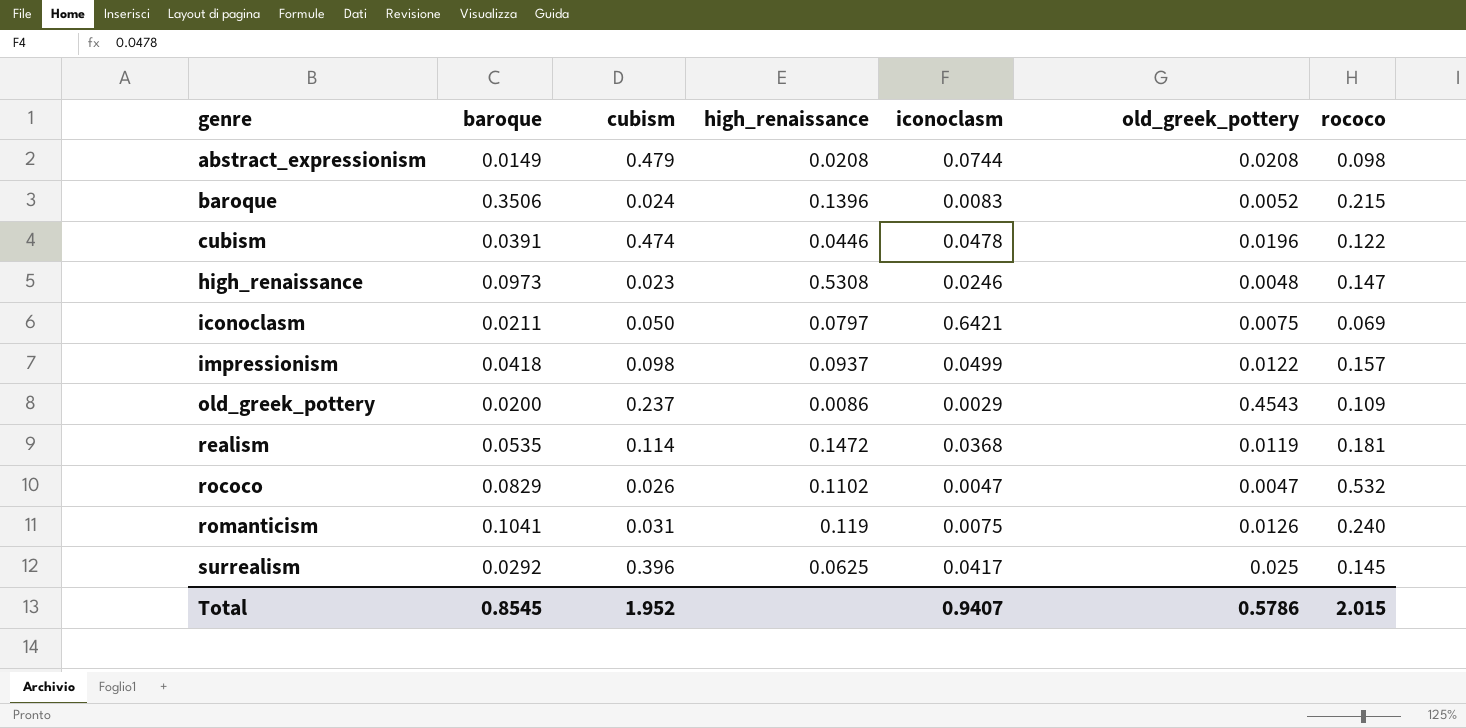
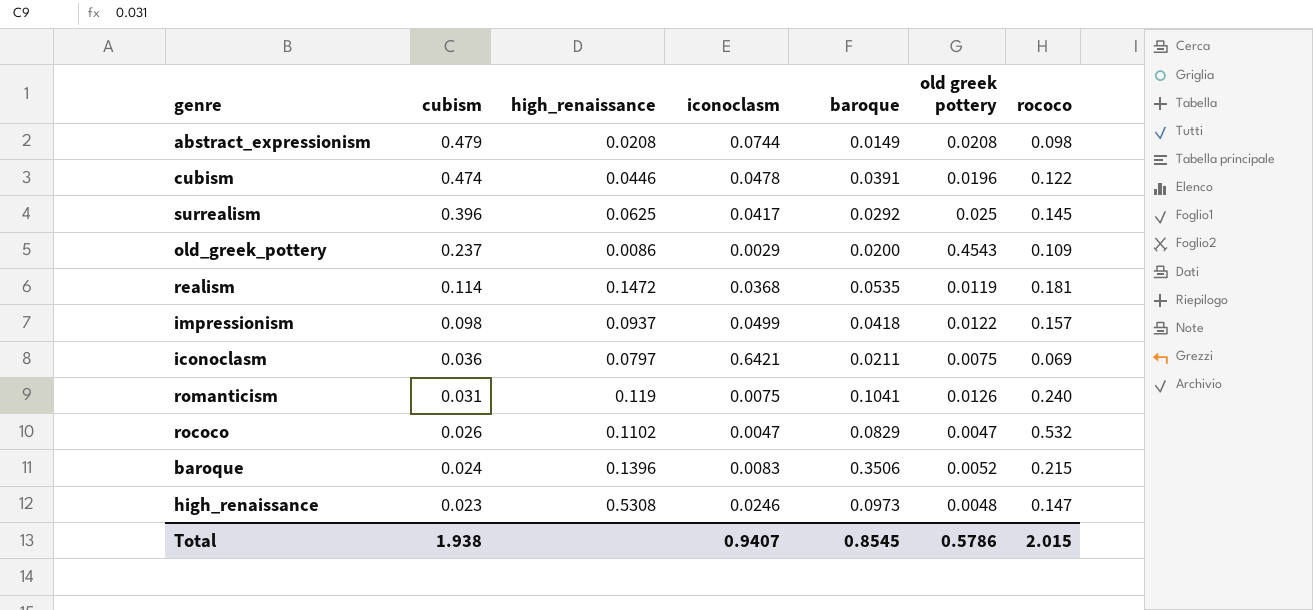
row order: genre ascending -> cubism descending
column baroque | position: 2 -> 5
column name: old_greek_pottery -> old greek pottery
iconoclasm | cubism: 0.050 -> 0.036
Total | cubism: 1.952 -> 1.938

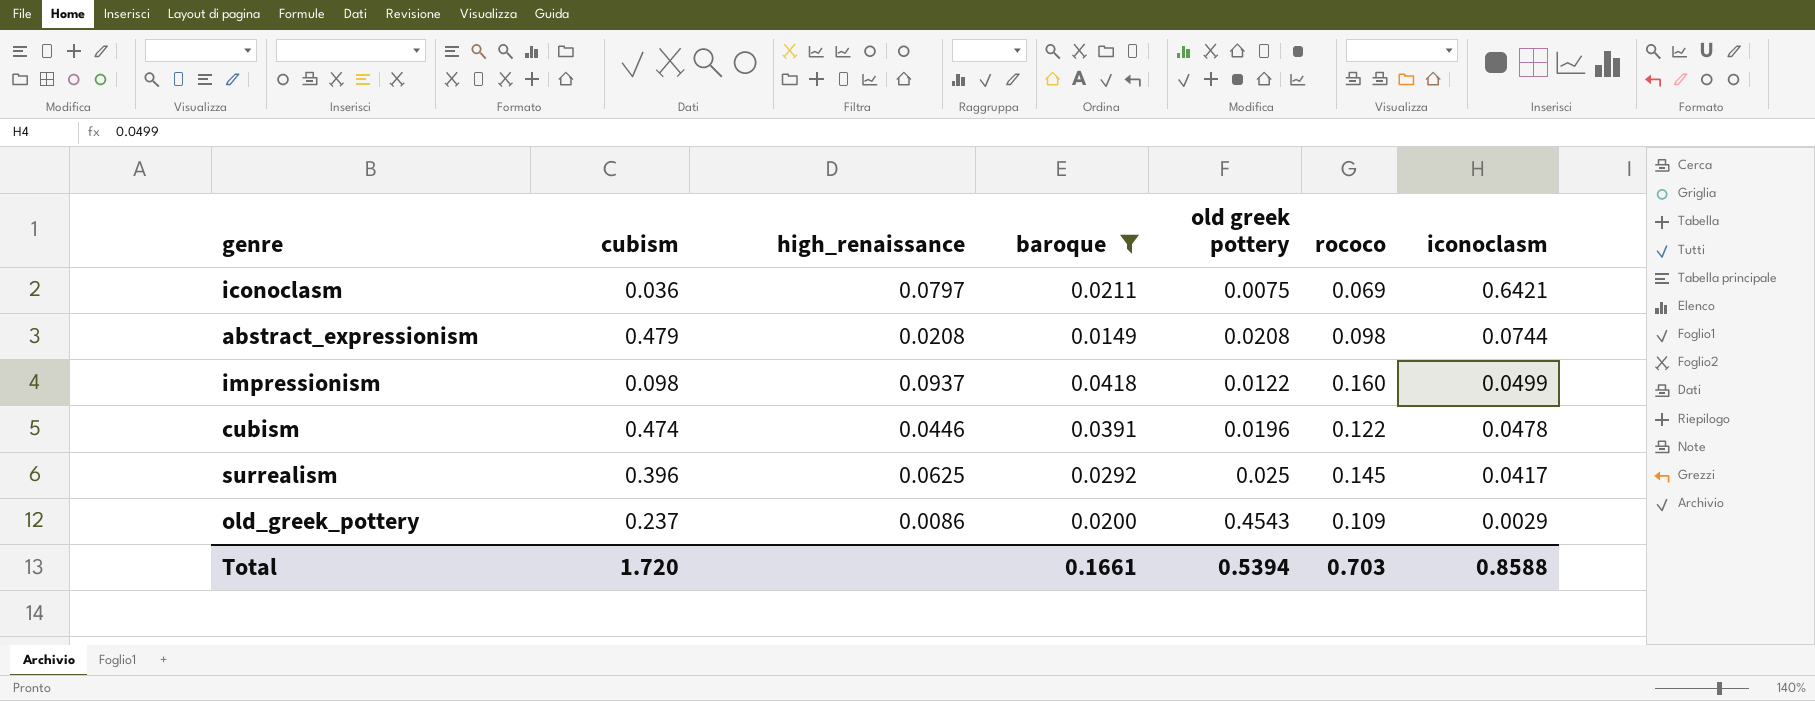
filter: none -> baroque <= 0.0418
row order: cubism descending -> iconoclasm descending
column iconoclasm | position: 4 -> 7
impressionism | rococo: 0.157 -> 0.160
Total | cubism: 1.938 -> 1.720
Total | baroque: 0.8545 -> 0.1661
Total | old greek pottery: 0.5786 -> 0.5394
Total | rococo: 2.015 -> 0.703
Total | iconoclasm: 0.9407 -> 0.8588

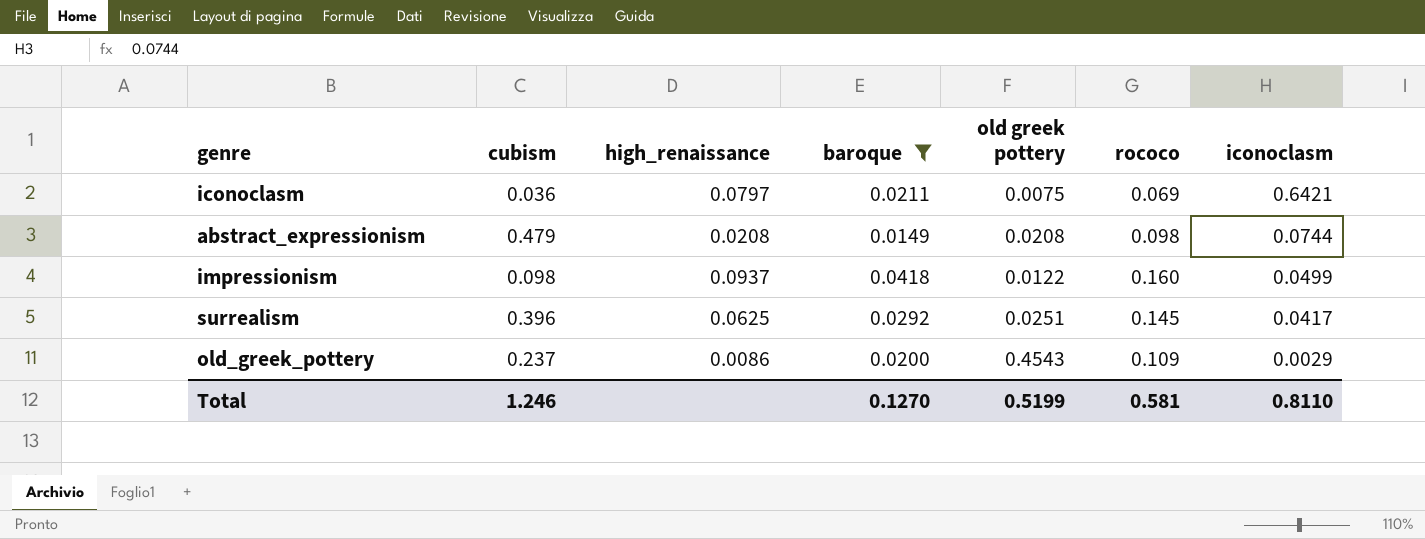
row cubism: 0.474 | 0.0446 | 0.0391 | 0.0196 | 0.122 | 0.0478 -> none
surrealism | old greek pottery: 0.025 -> 0.0251
Total | cubism: 1.720 -> 1.246
Total | baroque: 0.1661 -> 0.1270
Total | old greek pottery: 0.5394 -> 0.5199
Total | rococo: 0.703 -> 0.581
Total | iconoclasm: 0.8588 -> 0.8110

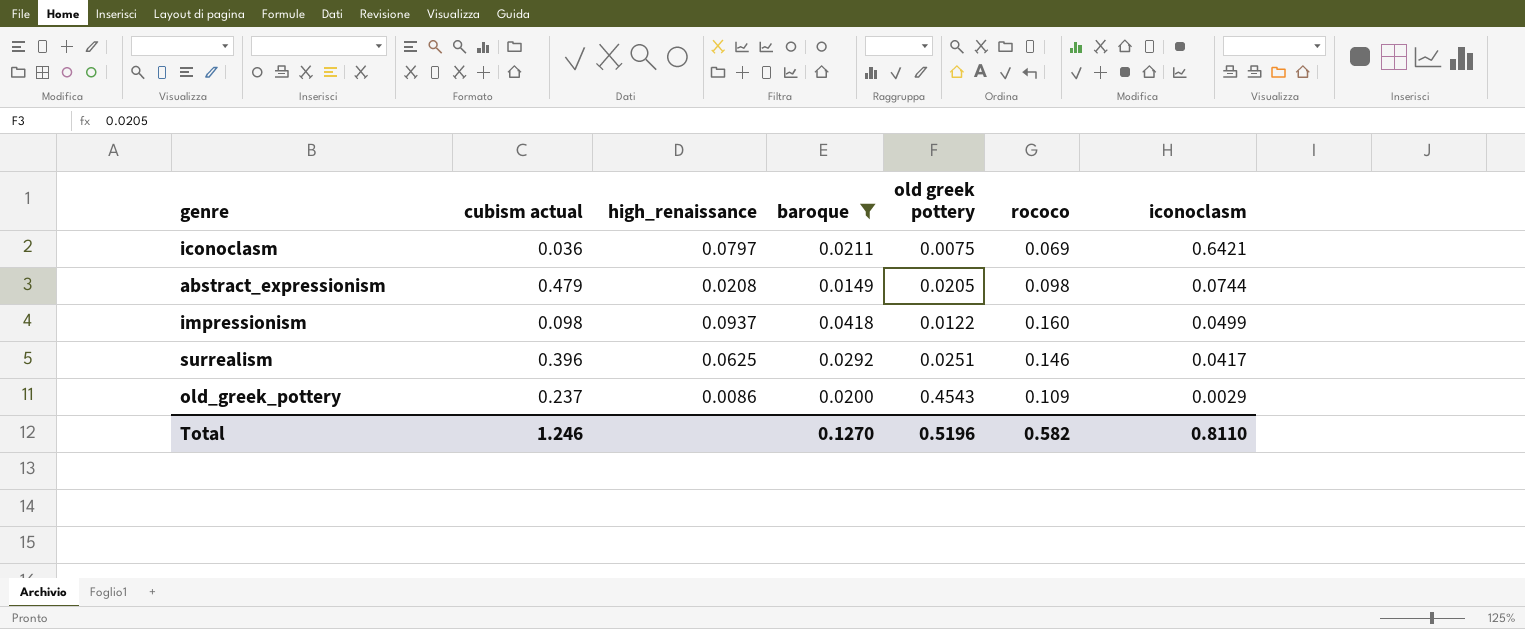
column name: cubism -> cubism actual
abstract_expressionism | old greek pottery: 0.0208 -> 0.0205
surrealism | rococo: 0.145 -> 0.146
Total | old greek pottery: 0.5199 -> 0.5196
Total | rococo: 0.581 -> 0.582

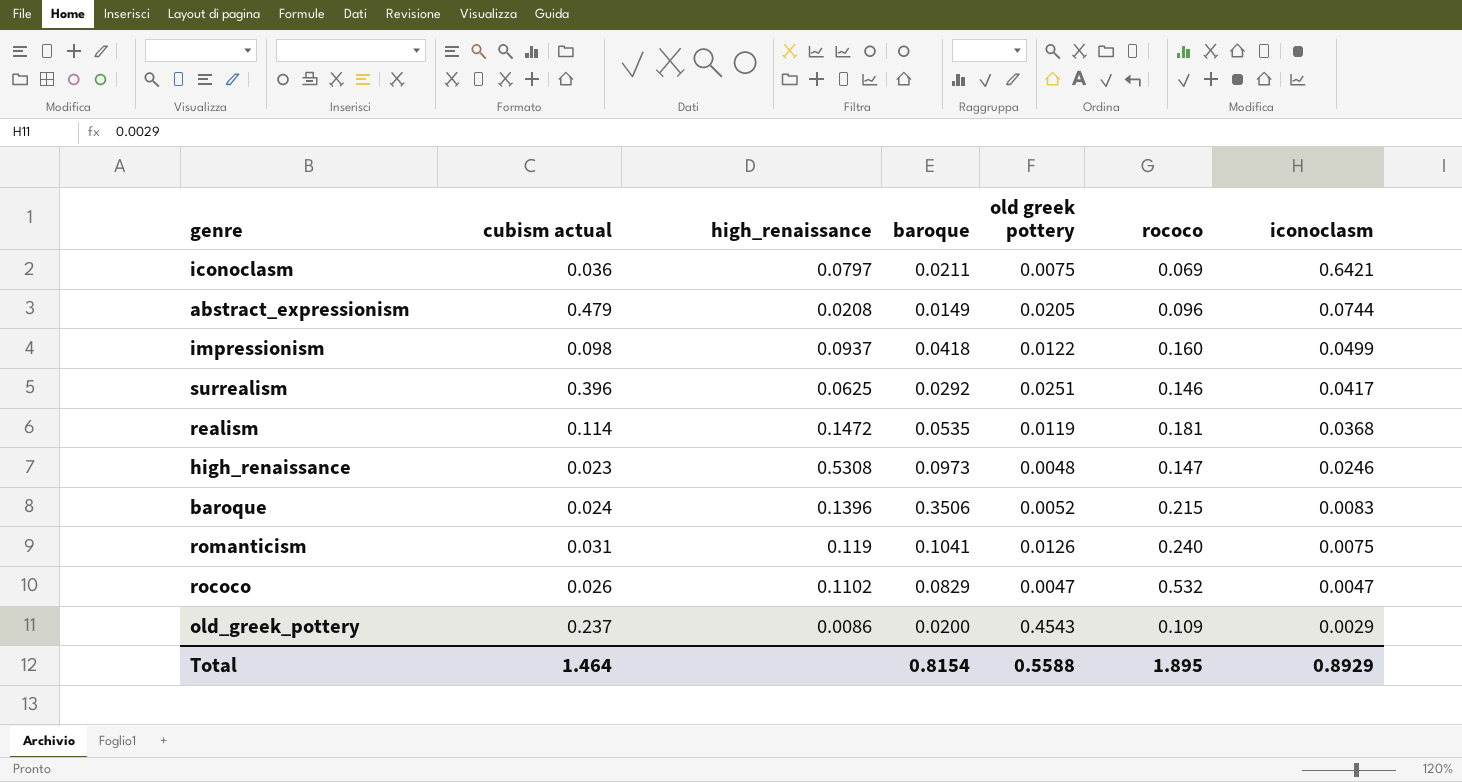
filter: baroque <= 0.0418 -> none
abstract_expressionism | rococo: 0.098 -> 0.096
Total | cubism actual: 1.246 -> 1.464
Total | baroque: 0.1270 -> 0.8154
Total | old greek pottery: 0.5196 -> 0.5588
Total | rococo: 0.582 -> 1.895
Total | iconoclasm: 0.8110 -> 0.8929

